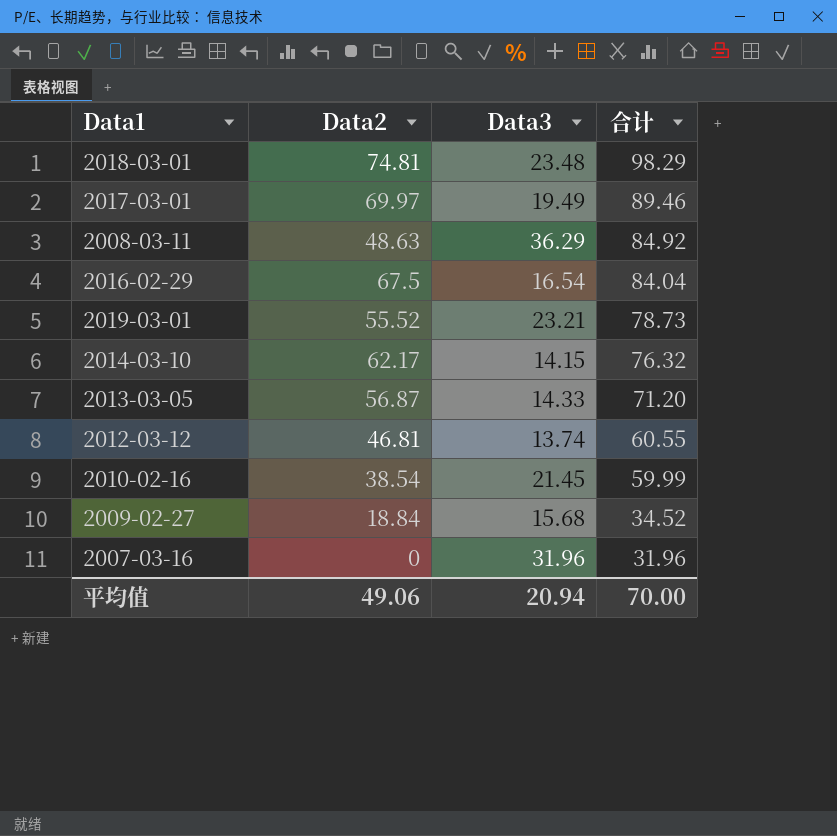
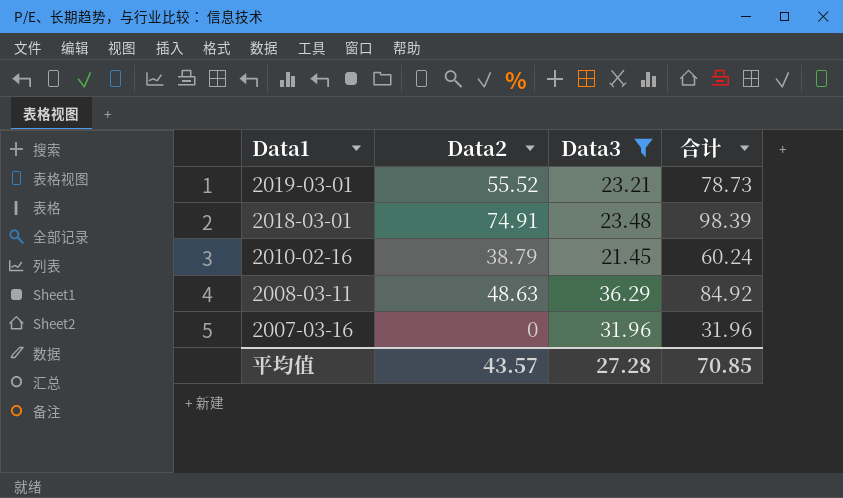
filter: none -> Data3 >= 21.45
row order: 合计 descending -> Data1 descending
2018-03-01 | Data2: 74.81 -> 74.91
2018-03-01 | 合计: 98.29 -> 98.39
2010-02-16 | Data2: 38.54 -> 38.79
2010-02-16 | 合计: 59.99 -> 60.24
平均值 | Data2: 49.06 -> 43.57
平均值 | Data3: 20.94 -> 27.28
平均值 | 合计: 70.00 -> 70.85

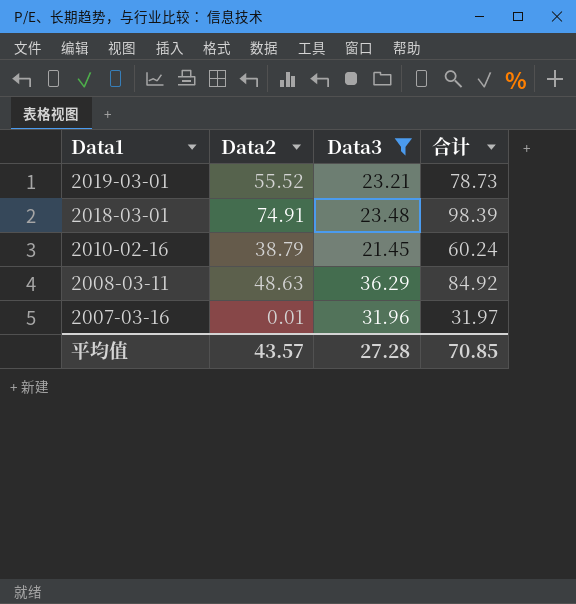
2007-03-16 | Data2: 0 -> 0.01
2007-03-16 | 合计: 31.96 -> 31.97

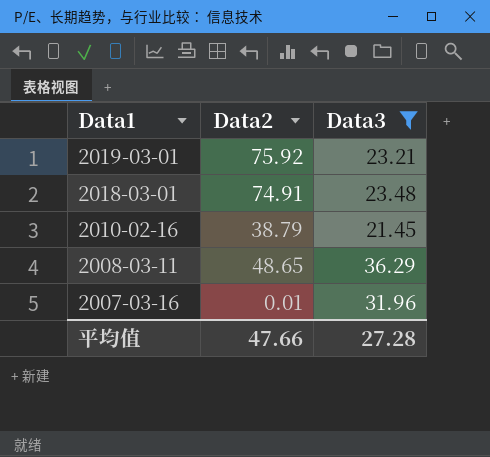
column 合计 | formula: [Data2] + [Data3] -> none
2019-03-01 | Data2: 55.52 -> 75.92
2008-03-11 | Data2: 48.63 -> 48.65
平均值 | Data2: 43.57 -> 47.66

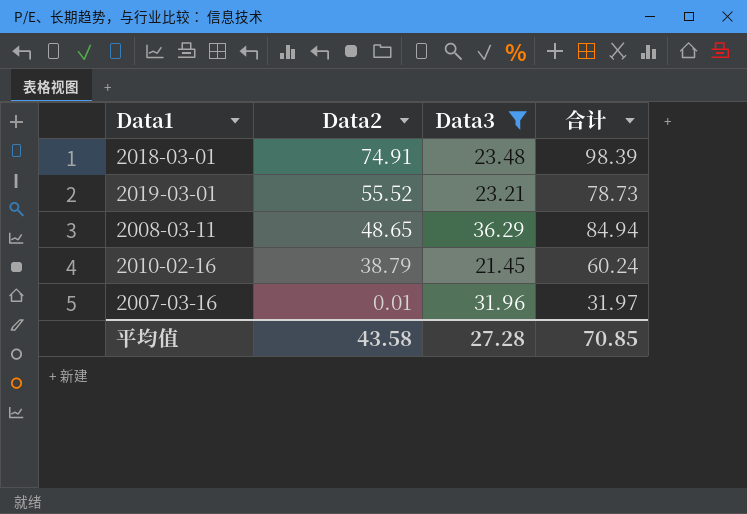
row order: Data1 descending -> Data2 descending
column 合计 | formula: none -> [Data2] + [Data3]
2019-03-01 | Data2: 75.92 -> 55.52
平均值 | Data2: 47.66 -> 43.58

